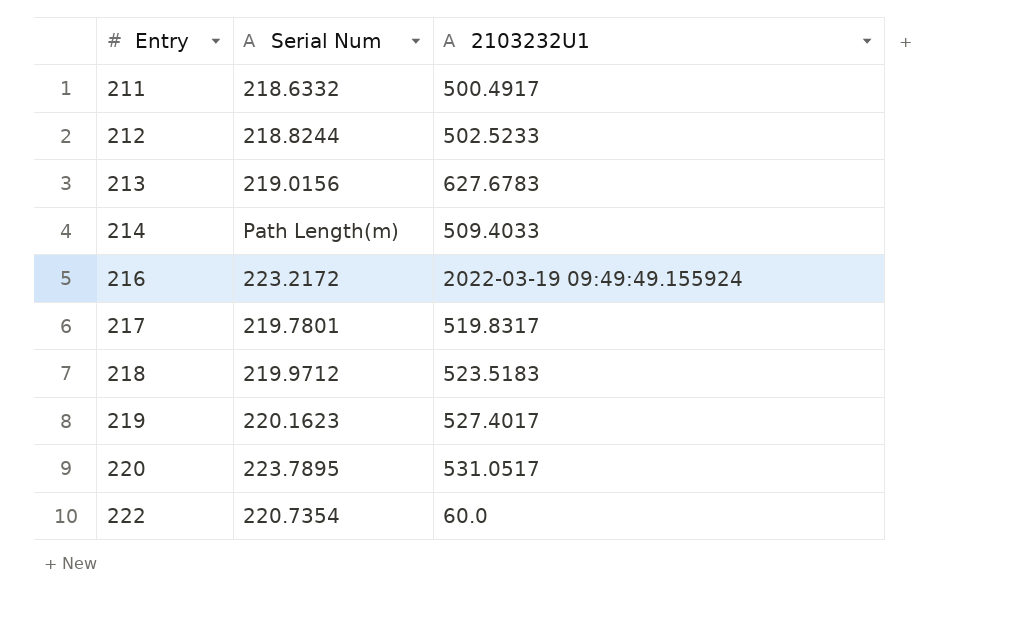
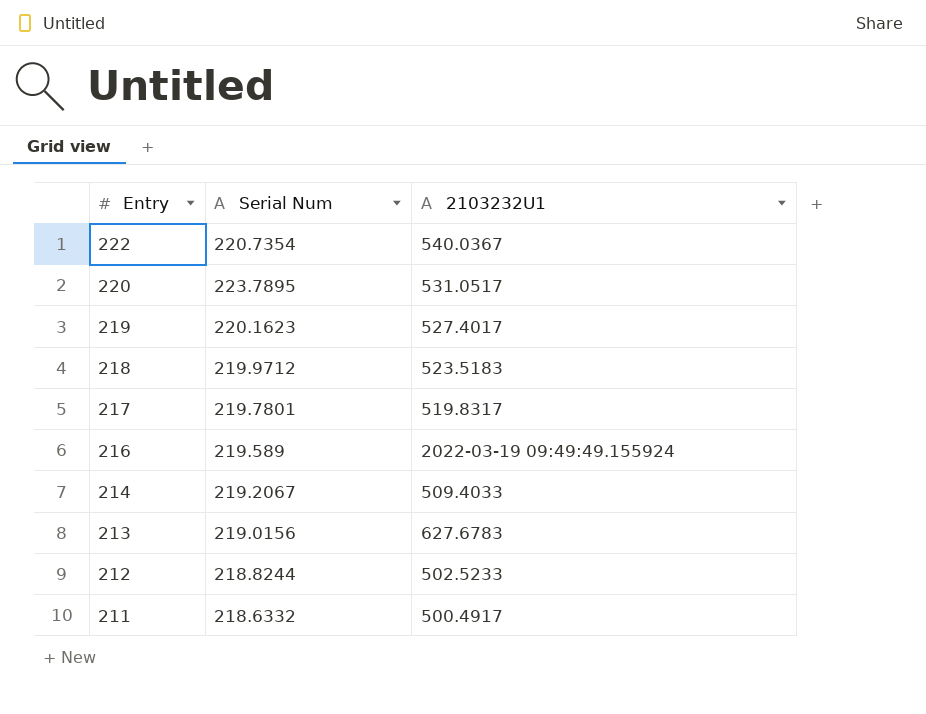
row order: Entry ascending -> Entry descending
222 | 2103232U1: 60.0 -> 540.0367
216 | Serial Num: 223.2172 -> 219.589
214 | Serial Num: Path Length(m) -> 219.2067

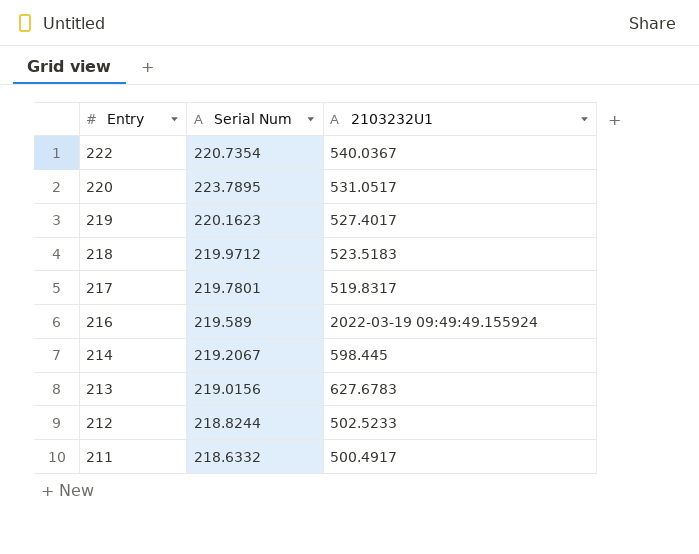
214 | 2103232U1: 509.4033 -> 598.445

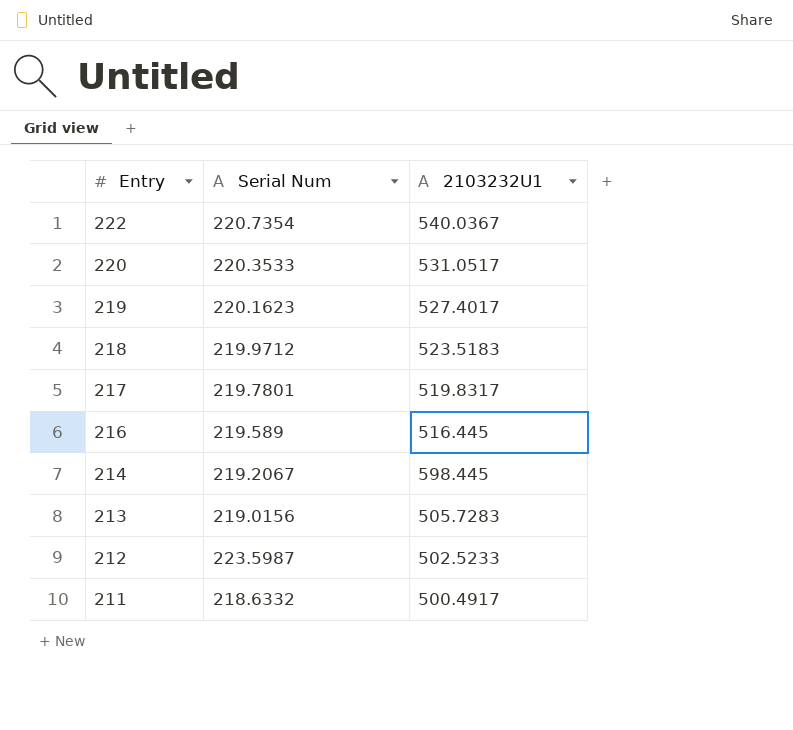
220 | Serial Num: 223.7895 -> 220.3533
216 | 2103232U1: 2022-03-19 09:49:49.155924 -> 516.445
213 | 2103232U1: 627.6783 -> 505.7283
212 | Serial Num: 218.8244 -> 223.5987

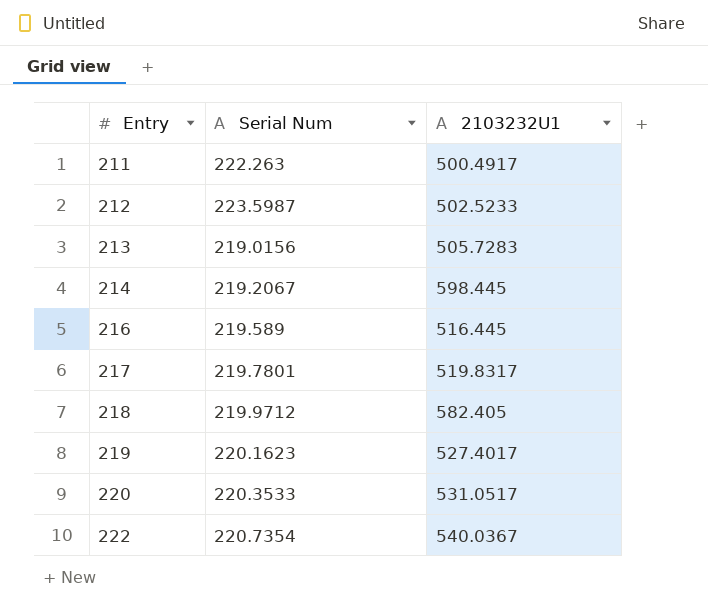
row order: Entry descending -> Entry ascending
211 | Serial Num: 218.6332 -> 222.263
218 | 2103232U1: 523.5183 -> 582.405

